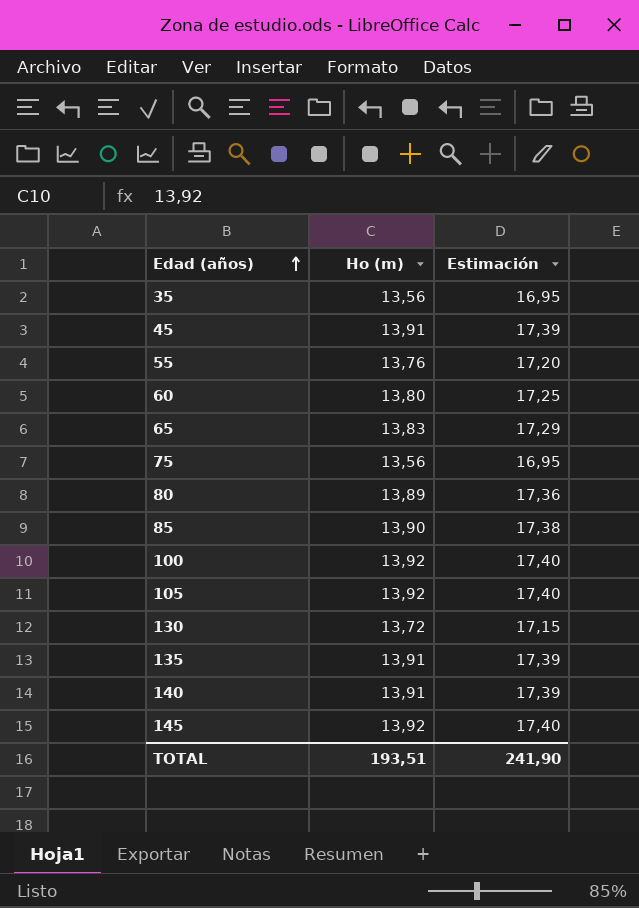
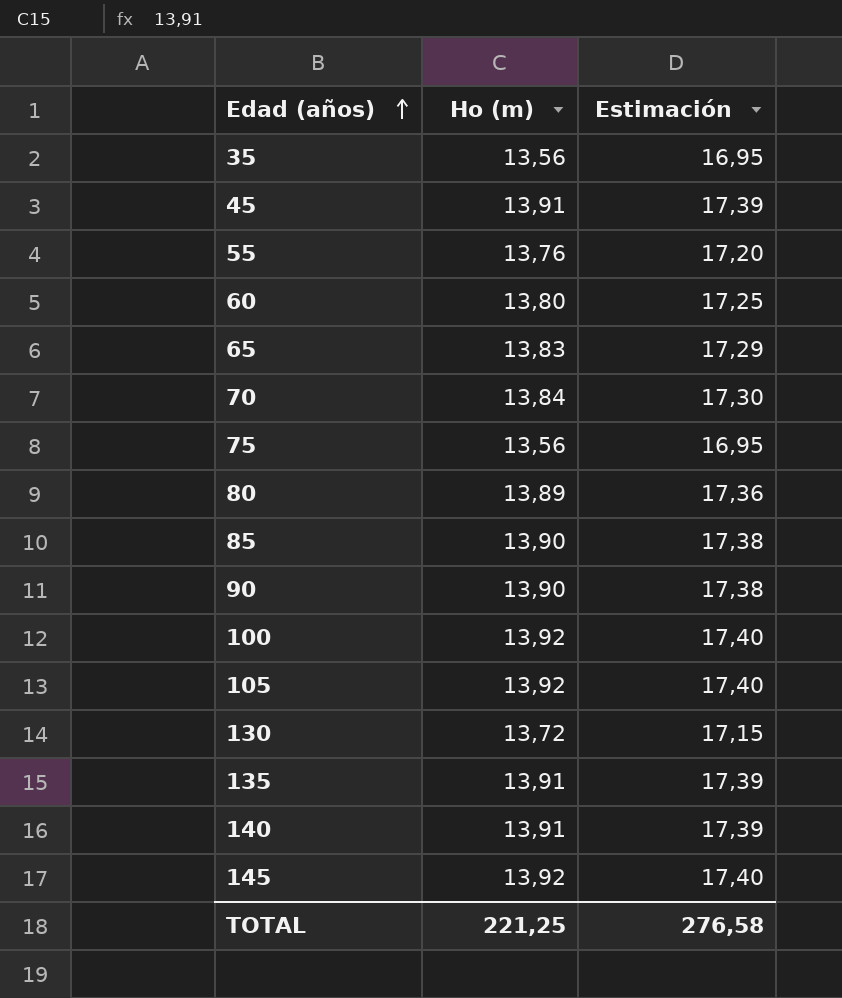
row 70: none -> 13,84 | 17,30
row 90: none -> 13,90 | 17,38
TOTAL | Ho (m): 193,51 -> 221,25
TOTAL | Estimación: 241,90 -> 276,58

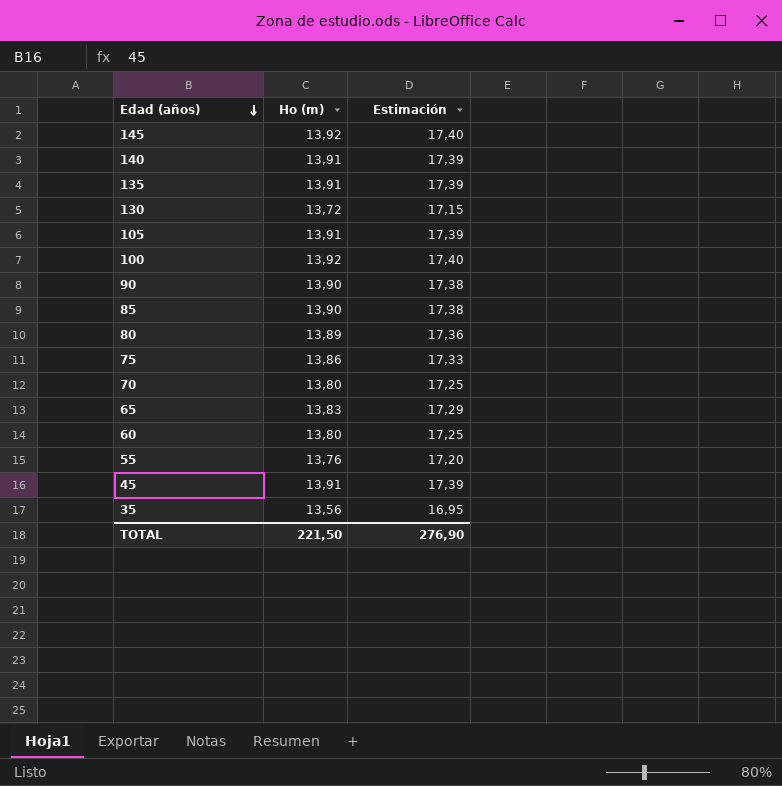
row order: Edad (años) ascending -> Edad (años) descending
105 | Ho (m): 13,92 -> 13,91
105 | Estimación: 17,40 -> 17,39
75 | Ho (m): 13,56 -> 13,86
75 | Estimación: 16,95 -> 17,33
70 | Ho (m): 13,84 -> 13,80
70 | Estimación: 17,30 -> 17,25
TOTAL | Ho (m): 221,25 -> 221,50
TOTAL | Estimación: 276,58 -> 276,90

